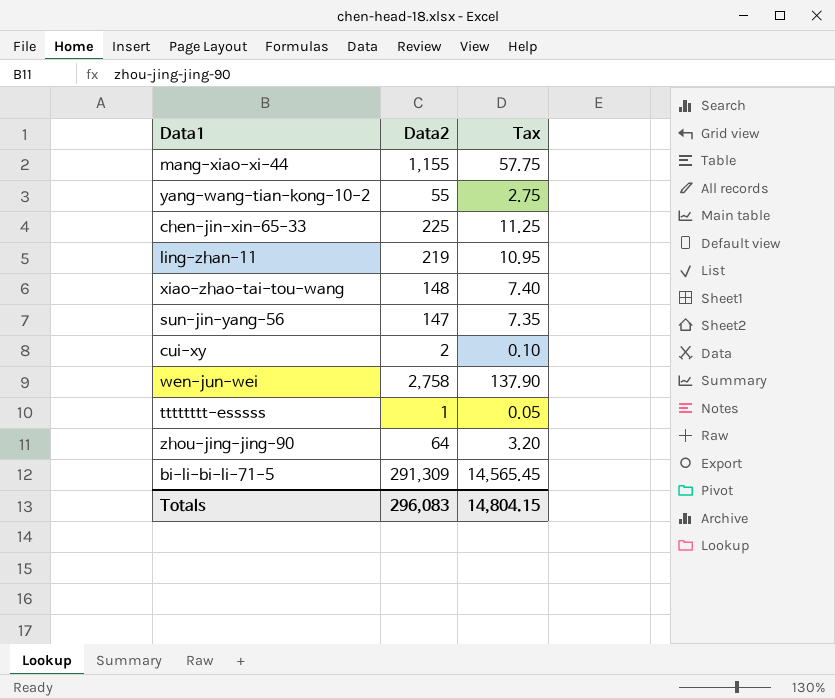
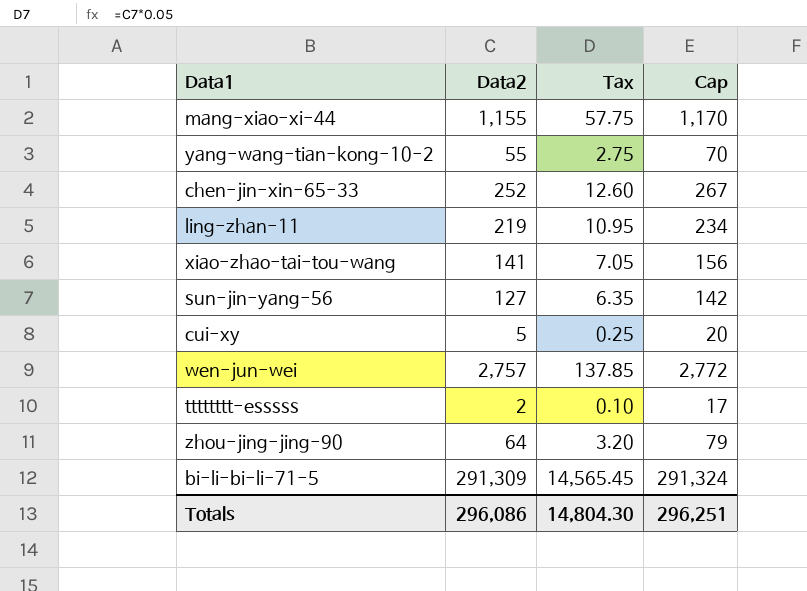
column Cap | formula: none -> [Data2] + 15
chen-jin-xin-65-33 | Data2: 225 -> 252
chen-jin-xin-65-33 | Tax: 11.25 -> 12.60
xiao-zhao-tai-tou-wang | Data2: 148 -> 141
xiao-zhao-tai-tou-wang | Tax: 7.40 -> 7.05
sun-jin-yang-56 | Data2: 147 -> 127
sun-jin-yang-56 | Tax: 7.35 -> 6.35
cui-xy | Data2: 2 -> 5
cui-xy | Tax: 0.10 -> 0.25
wen-jun-wei | Data2: 2,758 -> 2,757
wen-jun-wei | Tax: 137.90 -> 137.85
tttttttt-esssss | Data2: 1 -> 2
tttttttt-esssss | Tax: 0.05 -> 0.10
Totals | Data2: 296,083 -> 296,086
Totals | Tax: 14,804.15 -> 14,804.30

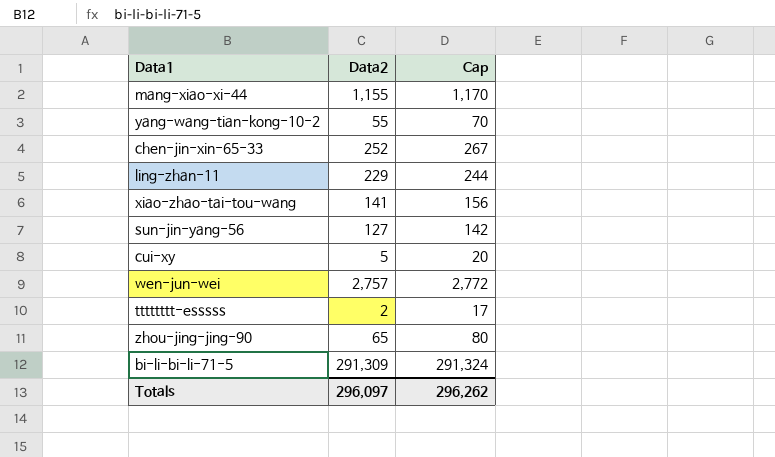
column Tax | formula: [Data2] * 0.05 -> none
ling-zhan-11 | Data2: 219 -> 229
ling-zhan-11 | Cap: 234 -> 244
zhou-jing-jing-90 | Data2: 64 -> 65
zhou-jing-jing-90 | Cap: 79 -> 80
Totals | Data2: 296,086 -> 296,097
Totals | Cap: 296,251 -> 296,262

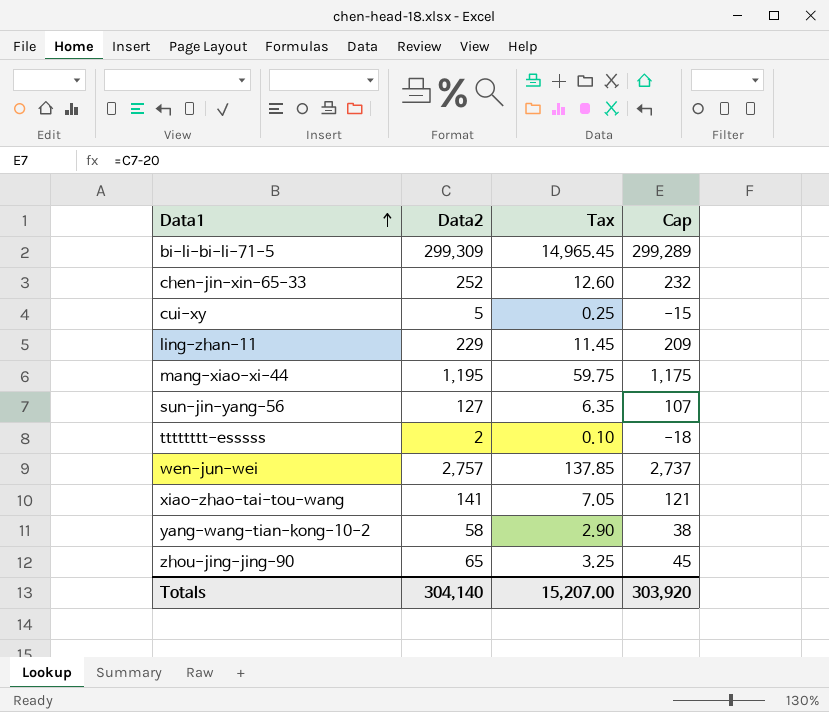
row order: none -> Data1 ascending
column Tax | formula: none -> [Data2] * 0.05
column Cap | formula: [Data2] + 15 -> [Data2] - 20
bi-li-bi-li-71-5 | Data2: 291,309 -> 299,309
mang-xiao-xi-44 | Data2: 1,155 -> 1,195
yang-wang-tian-kong-10-2 | Data2: 55 -> 58
Totals | Data2: 296,097 -> 304,140
Totals | Cap: 296,262 -> 303,920

